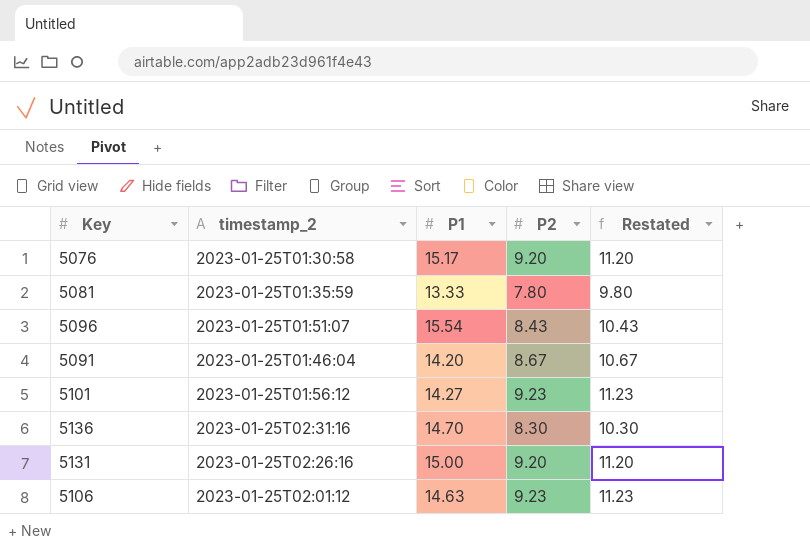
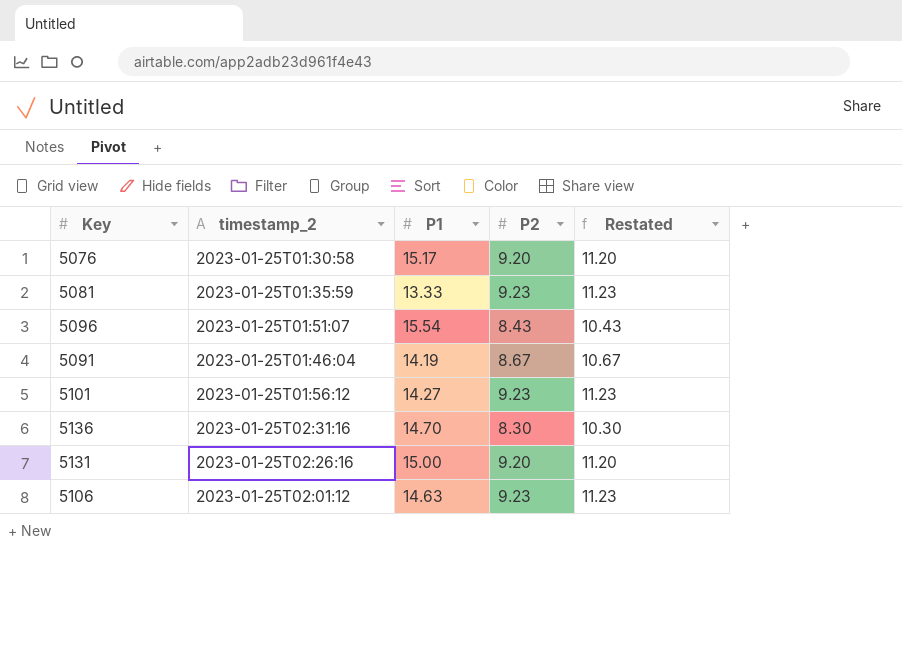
5081 | P2: 7.80 -> 9.23
5081 | Restated: 9.80 -> 11.23
5091 | P1: 14.20 -> 14.19

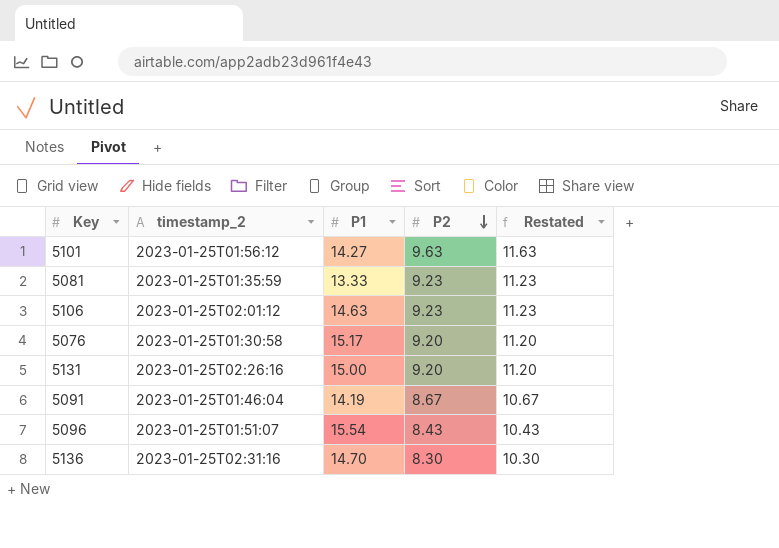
row order: none -> P2 descending
5101 | P2: 9.23 -> 9.63
5101 | Restated: 11.23 -> 11.63

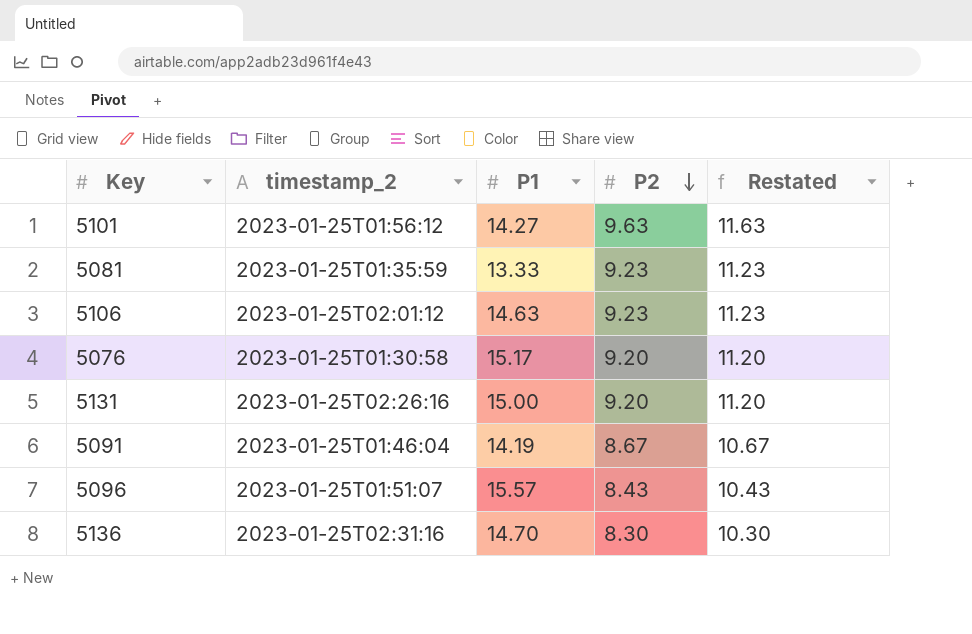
5096 | P1: 15.54 -> 15.57

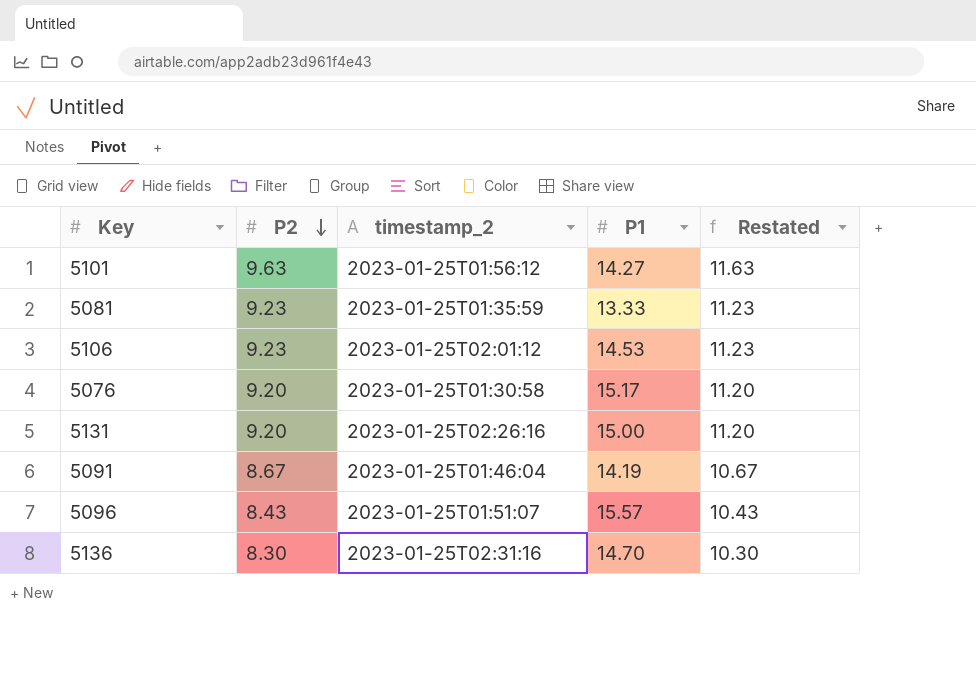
column P2 | position: 4 -> 2
5106 | P1: 14.63 -> 14.53

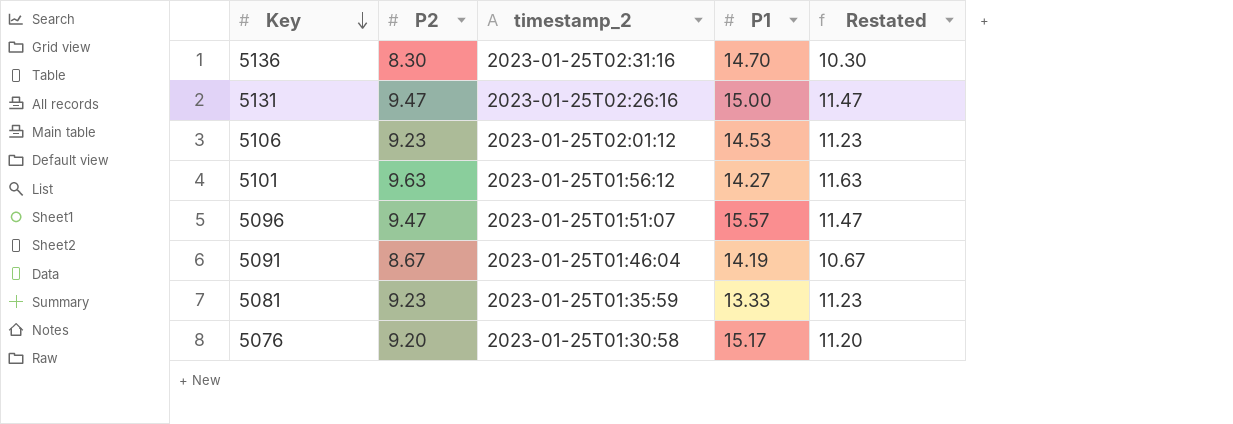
row order: P2 descending -> Key descending
5131 | P2: 9.20 -> 9.47
5131 | Restated: 11.20 -> 11.47
5096 | P2: 8.43 -> 9.47
5096 | Restated: 10.43 -> 11.47

